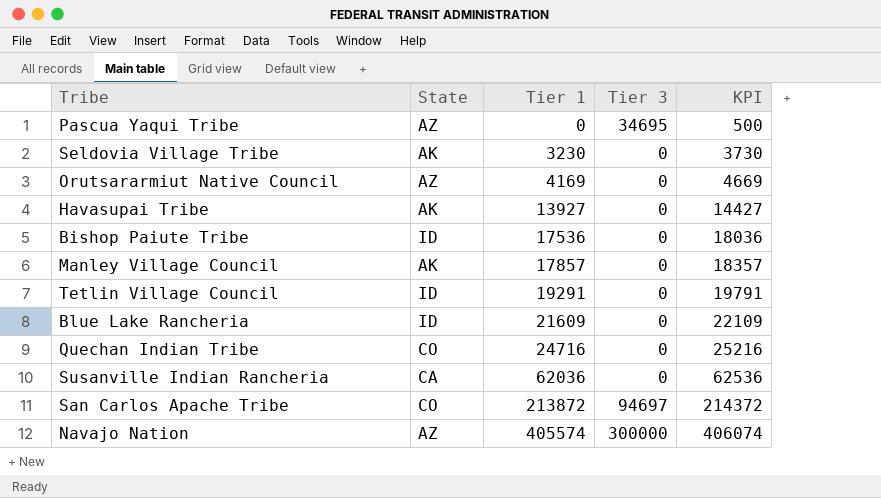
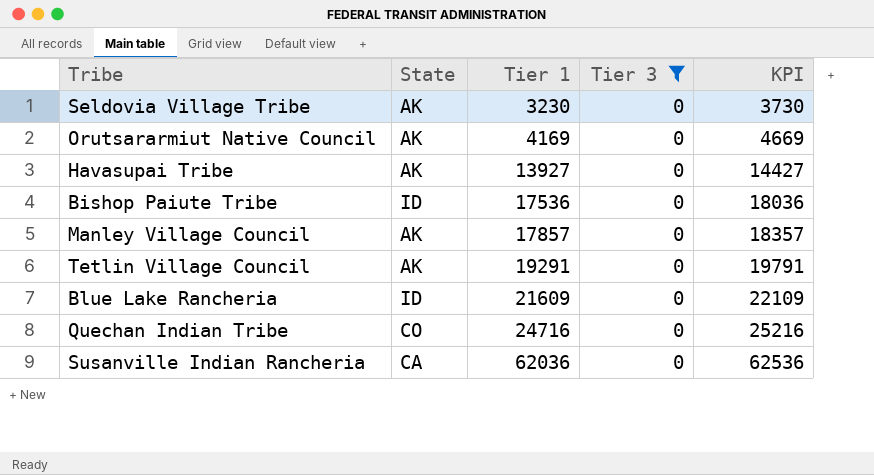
filter: none -> Tier 3 = 0
Orutsararmiut Native Council | State: AZ -> AK
Tetlin Village Council | State: ID -> AK

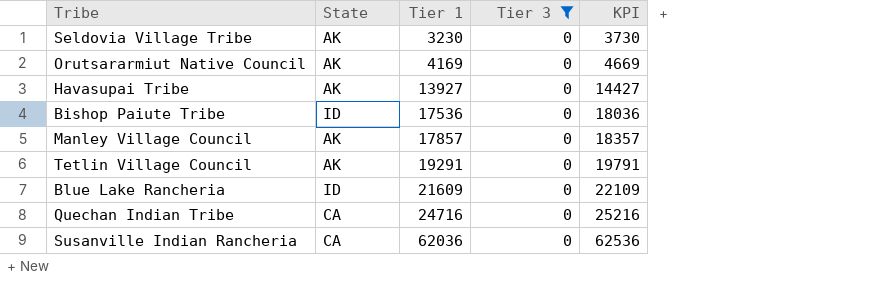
Quechan Indian Tribe | State: CO -> CA

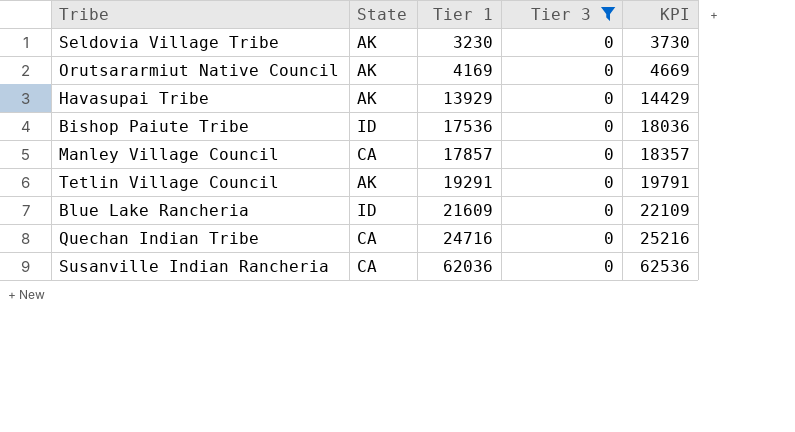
Havasupai Tribe | Tier 1: 13927 -> 13929
Havasupai Tribe | KPI: 14427 -> 14429
Manley Village Council | State: AK -> CA

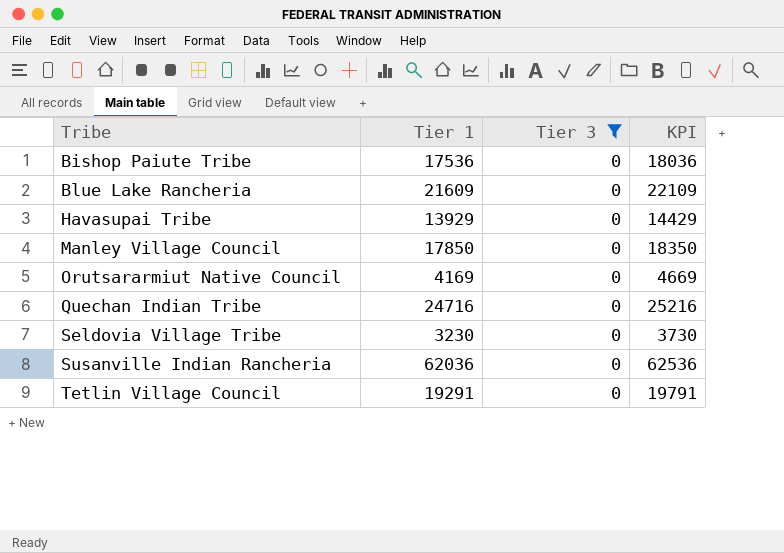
row order: Tier 1 ascending -> Tribe ascending
column State | position: 2 -> none
Manley Village Council | Tier 1: 17857 -> 17850
Manley Village Council | KPI: 18357 -> 18350

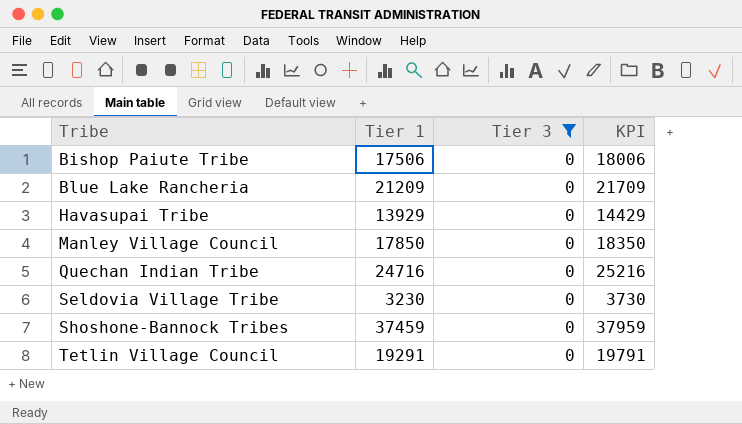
row Orutsararmiut Native Council: 4169 | 0 | 4669 -> none
row Susanville Indian Rancheria: 62036 | 0 | 62536 -> none
Bishop Paiute Tribe | Tier 1: 17536 -> 17506
Bishop Paiute Tribe | KPI: 18036 -> 18006
Blue Lake Rancheria | Tier 1: 21609 -> 21209
Blue Lake Rancheria | KPI: 22109 -> 21709
row Shoshone-Bannock Tribes: none -> 37459 | 0 | 37959

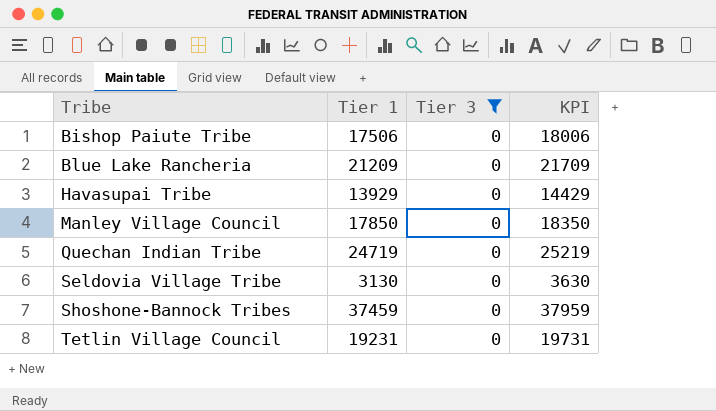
Quechan Indian Tribe | Tier 1: 24716 -> 24719
Quechan Indian Tribe | KPI: 25216 -> 25219
Seldovia Village Tribe | Tier 1: 3230 -> 3130
Seldovia Village Tribe | KPI: 3730 -> 3630
Tetlin Village Council | Tier 1: 19291 -> 19231
Tetlin Village Council | KPI: 19791 -> 19731

